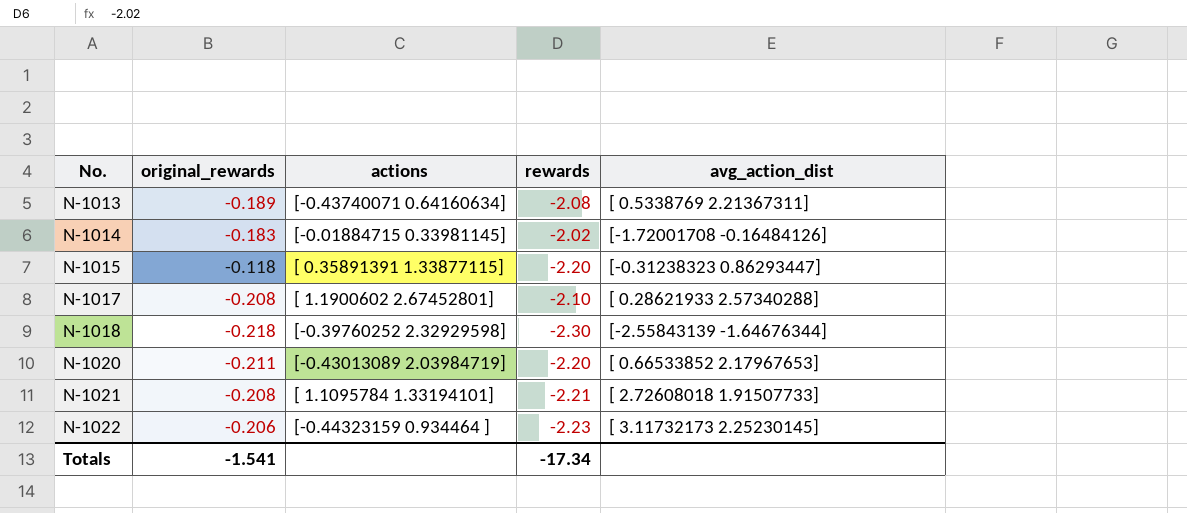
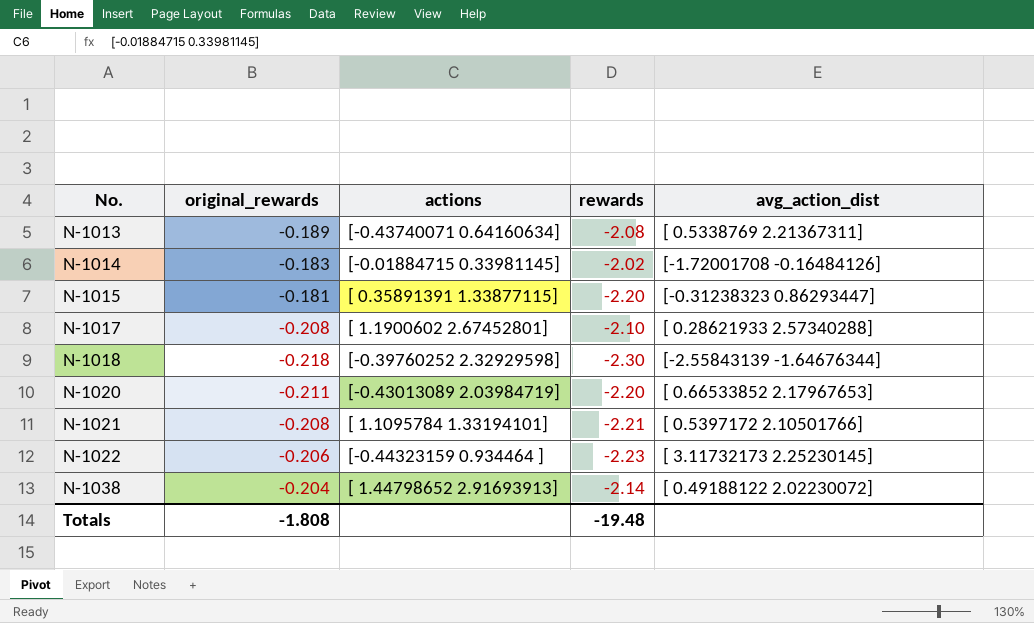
N-1015 | original_rewards: -0.118 -> -0.181
N-1021 | avg_action_dist: [ 2.72608018 1.91507733] -> [ 0.5397172 2.10501766]
row N-1038: none -> -0.204 | [ 1.44798652 2.91693913] | -2.14 | [ 0.49188122 2.02230072]
Totals | original_rewards: -1.541 -> -1.808
Totals | rewards: -17.34 -> -19.48

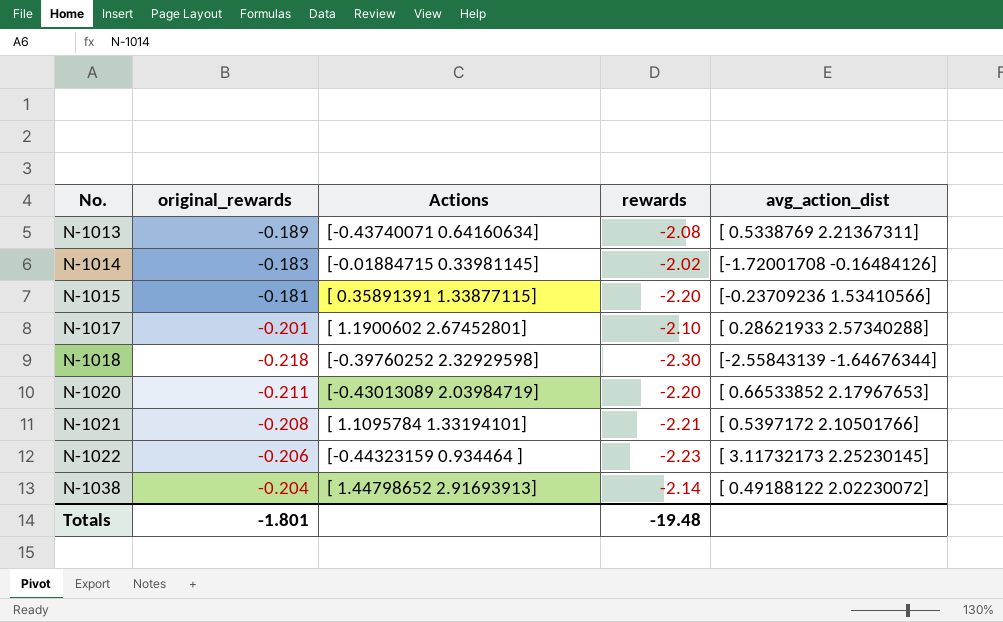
column name: actions -> Actions
N-1015 | avg_action_dist: [-0.31238323 0.86293447] -> [-0.23709236 1.53410566]
N-1017 | original_rewards: -0.208 -> -0.201
Totals | original_rewards: -1.808 -> -1.801

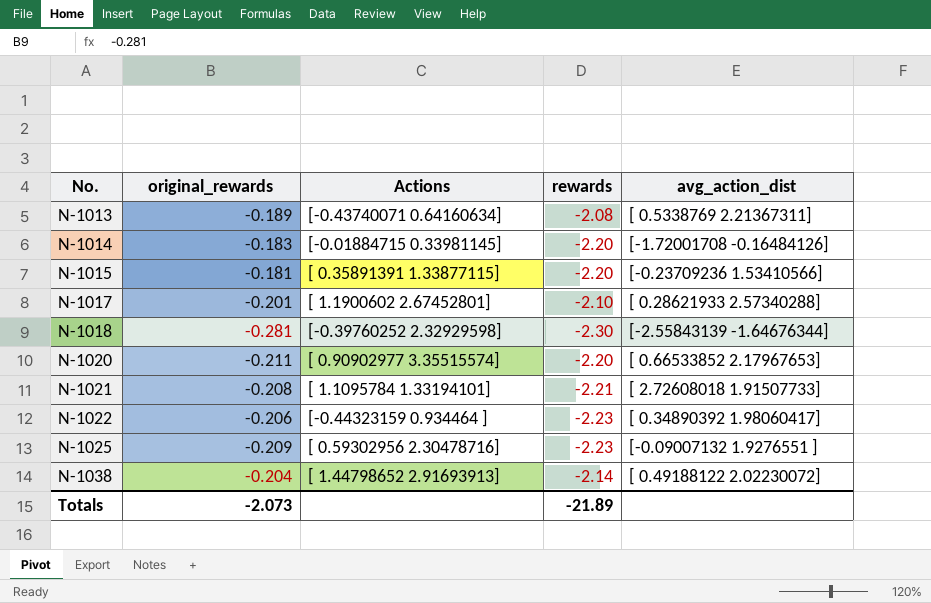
N-1014 | rewards: -2.02 -> -2.20
N-1018 | original_rewards: -0.218 -> -0.281
N-1020 | Actions: [-0.43013089 2.03984719] -> [ 0.90902977 3.35515574]
N-1021 | avg_action_dist: [ 0.5397172 2.10501766] -> [ 2.72608018 1.91507733]
N-1022 | avg_action_dist: [ 3.11732173 2.25230145] -> [ 0.34890392 1.98060417]
row N-1025: none -> -0.209 | [ 0.59302956 2.30478716] | -2.23 | [-0.09007132 1.9276551 ]
Totals | original_rewards: -1.801 -> -2.073
Totals | rewards: -19.48 -> -21.89

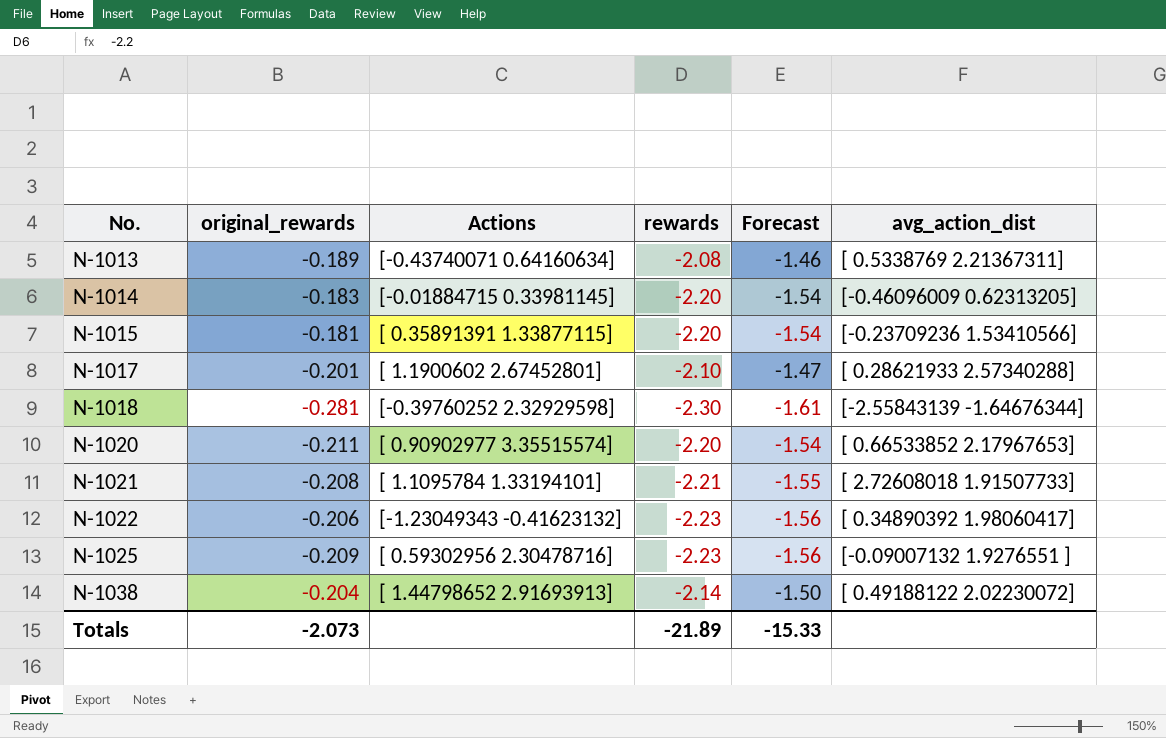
column Forecast | formula: none -> [rewards] * 0.7
N-1014 | avg_action_dist: [-1.72001708 -0.16484126] -> [-0.46096009 0.62313205]
N-1022 | Actions: [-0.44323159 0.934464 ] -> [-1.23049343 -0.41623132]

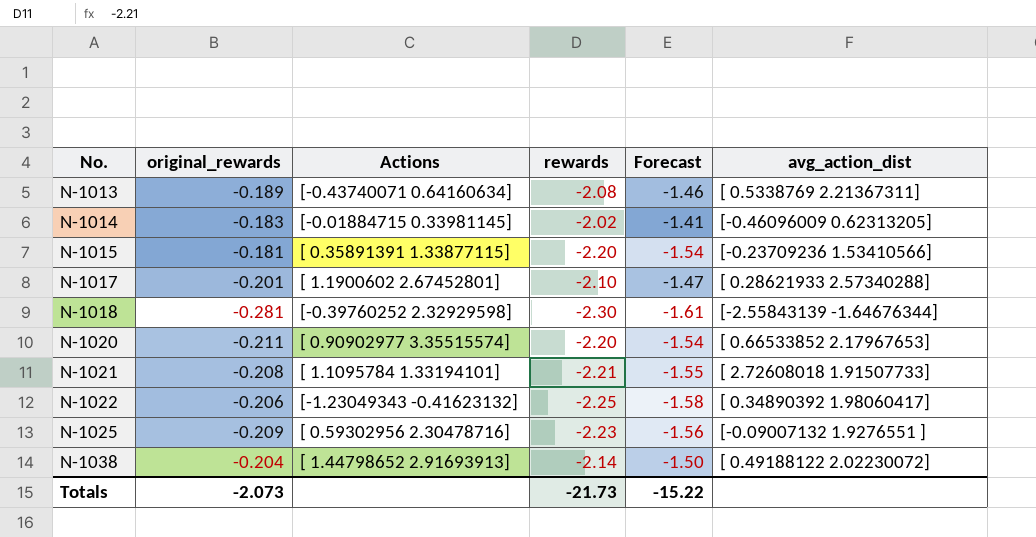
N-1014 | rewards: -2.20 -> -2.02
N-1014 | Forecast: -1.54 -> -1.41
N-1022 | rewards: -2.23 -> -2.25
N-1022 | Forecast: -1.56 -> -1.58
Totals | rewards: -21.89 -> -21.73
Totals | Forecast: -15.33 -> -15.22

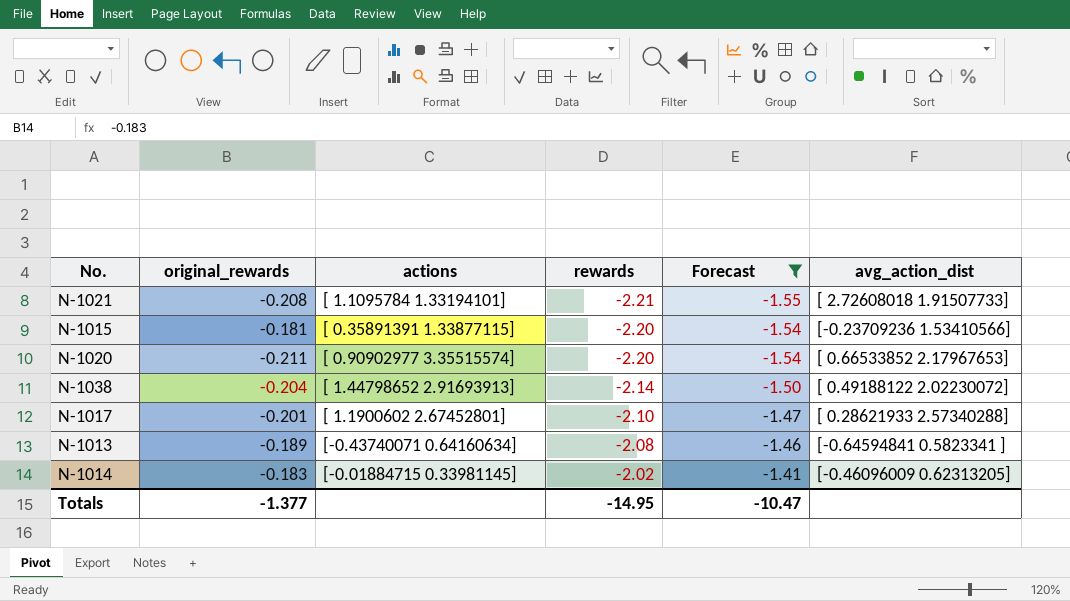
filter: none -> Forecast >= -1.55
row order: No. ascending -> rewards ascending
column name: Actions -> actions
N-1013 | avg_action_dist: [ 0.5338769 2.21367311] -> [-0.64594841 0.5823341 ]
Totals | original_rewards: -2.073 -> -1.377
Totals | rewards: -21.73 -> -14.95
Totals | Forecast: -15.22 -> -10.47

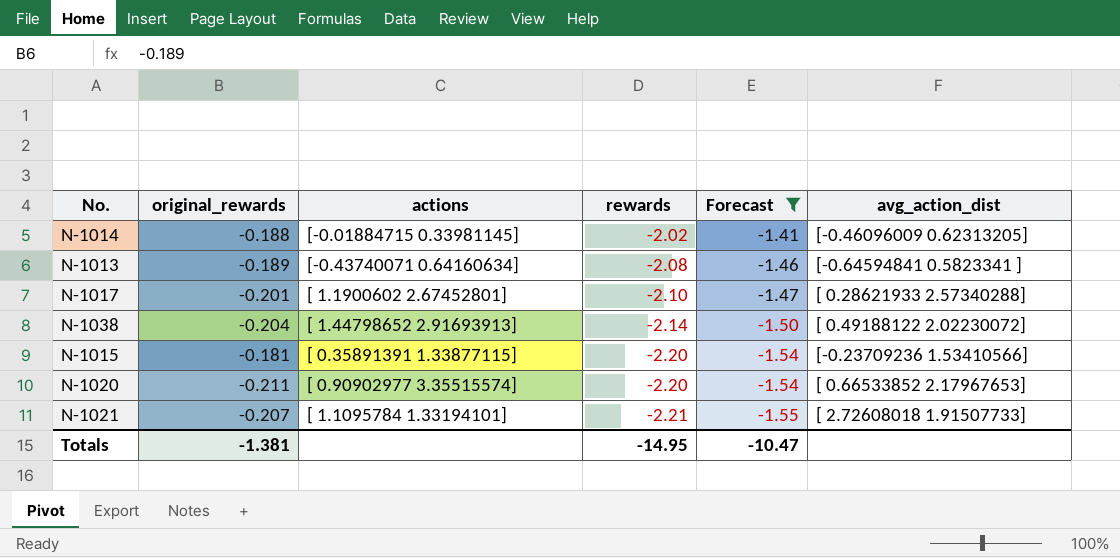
row order: rewards ascending -> rewards descending
N-1014 | original_rewards: -0.183 -> -0.188
N-1021 | original_rewards: -0.208 -> -0.207
Totals | original_rewards: -1.377 -> -1.381

